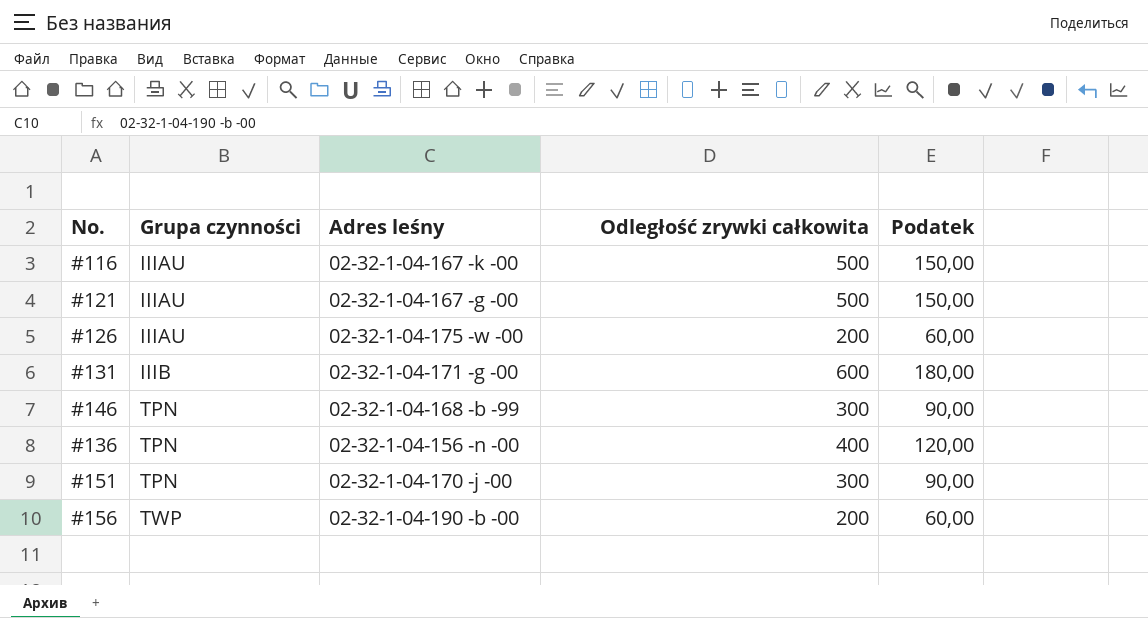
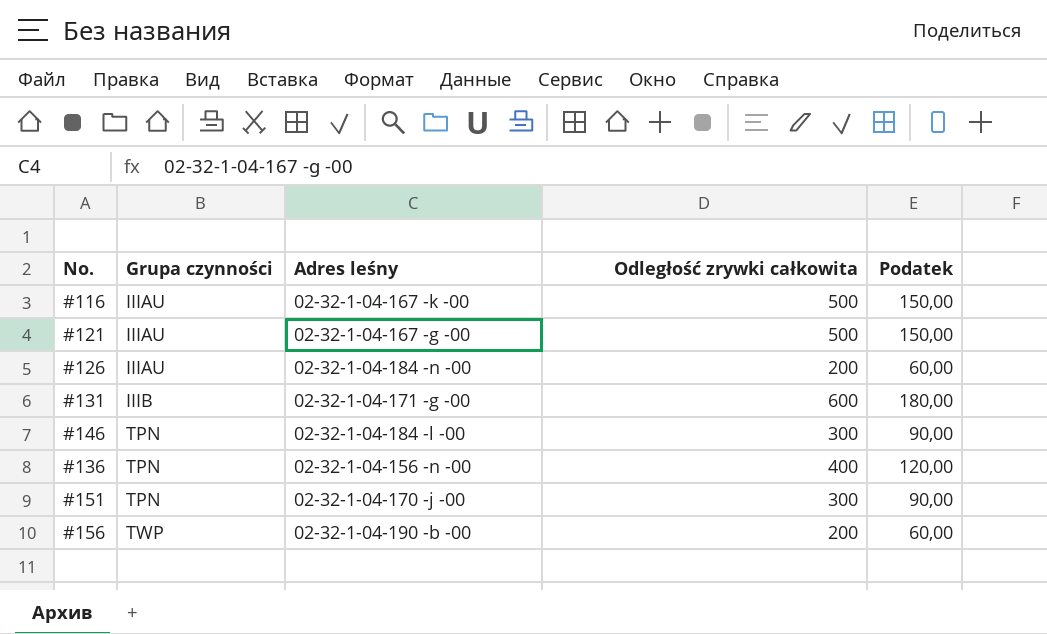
#126 | Adres leśny: 02-32-1-04-175 -w -00 -> 02-32-1-04-184 -n -00
#146 | Adres leśny: 02-32-1-04-168 -b -99 -> 02-32-1-04-184 -l -00

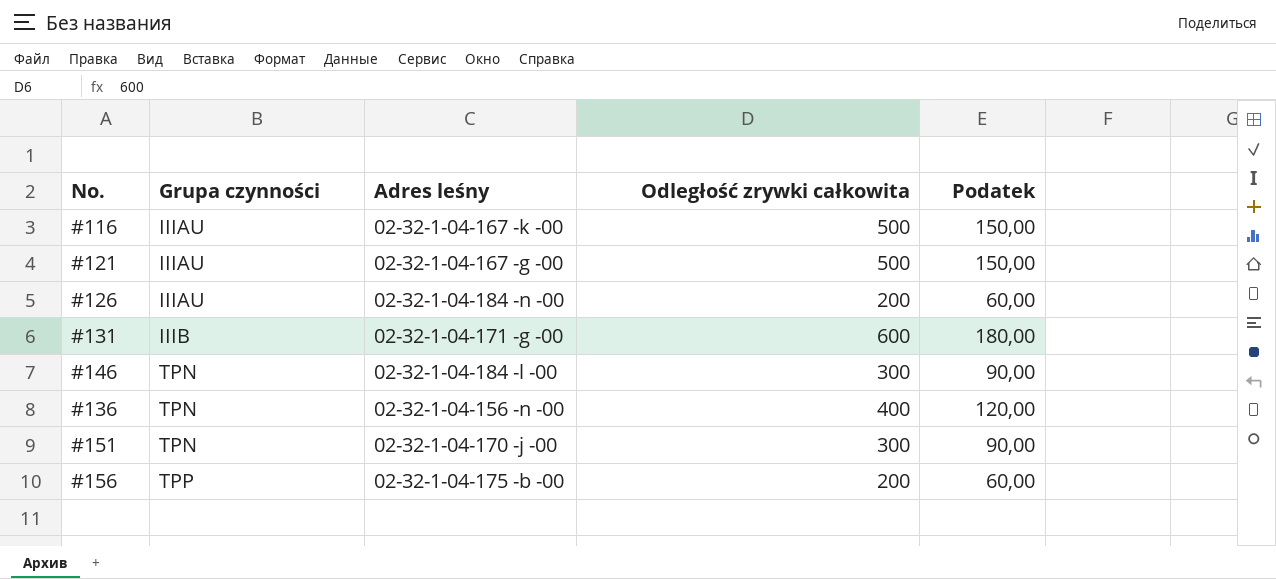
#156 | Grupa czynności: TWP -> TPP
#156 | Adres leśny: 02-32-1-04-190 -b -00 -> 02-32-1-04-175 -b -00

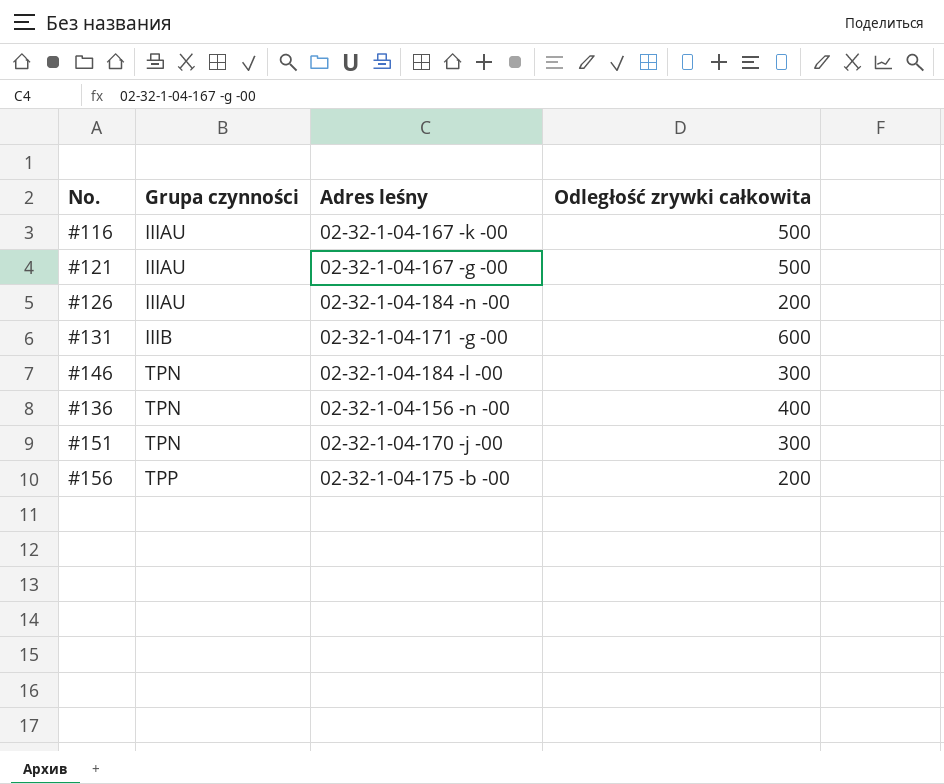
column Podatek | formula: [Odległość zrywki całkowita] * 0,3 -> none

